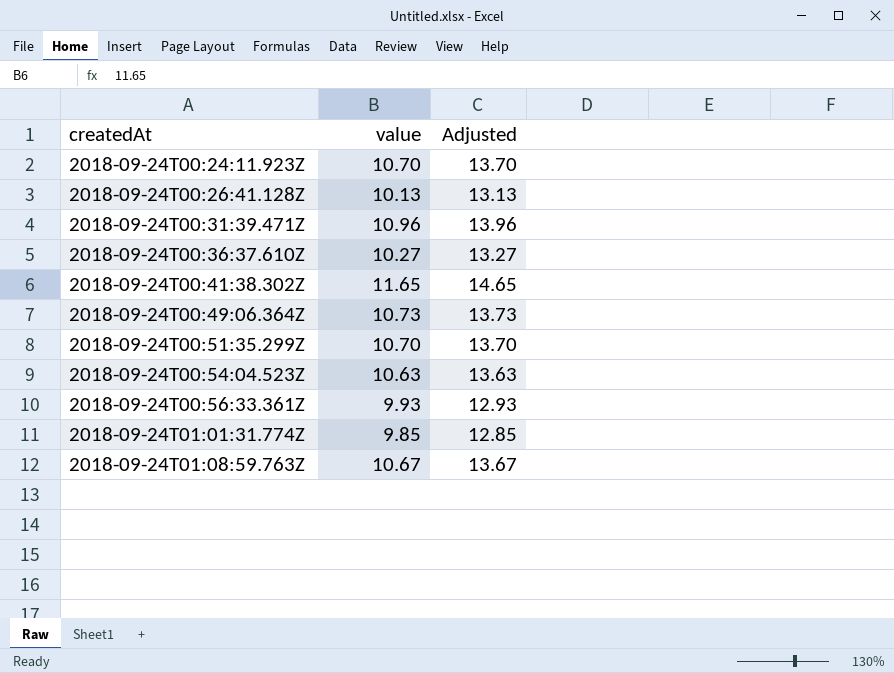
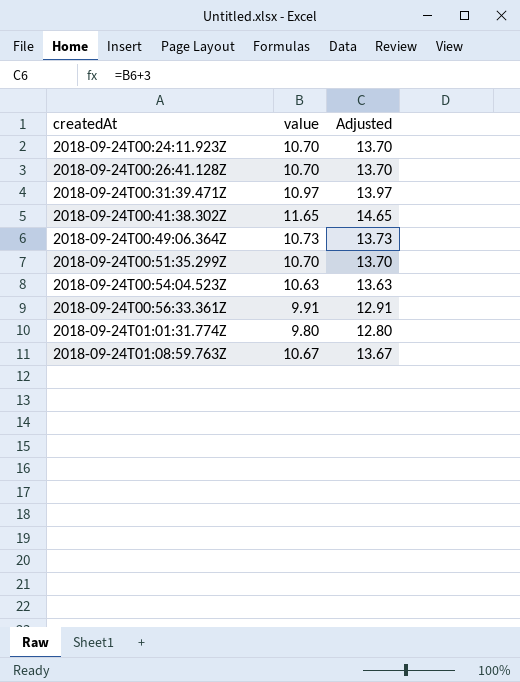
row 2018-09-24T00:36:37.610Z: 10.27 | 13.27 -> none
2018-09-24T00:26:41.128Z | value: 10.13 -> 10.70
2018-09-24T00:26:41.128Z | Adjusted: 13.13 -> 13.70
2018-09-24T00:31:39.471Z | value: 10.96 -> 10.97
2018-09-24T00:31:39.471Z | Adjusted: 13.96 -> 13.97
2018-09-24T00:56:33.361Z | value: 9.93 -> 9.91
2018-09-24T00:56:33.361Z | Adjusted: 12.93 -> 12.91
2018-09-24T01:01:31.774Z | value: 9.85 -> 9.80
2018-09-24T01:01:31.774Z | Adjusted: 12.85 -> 12.80

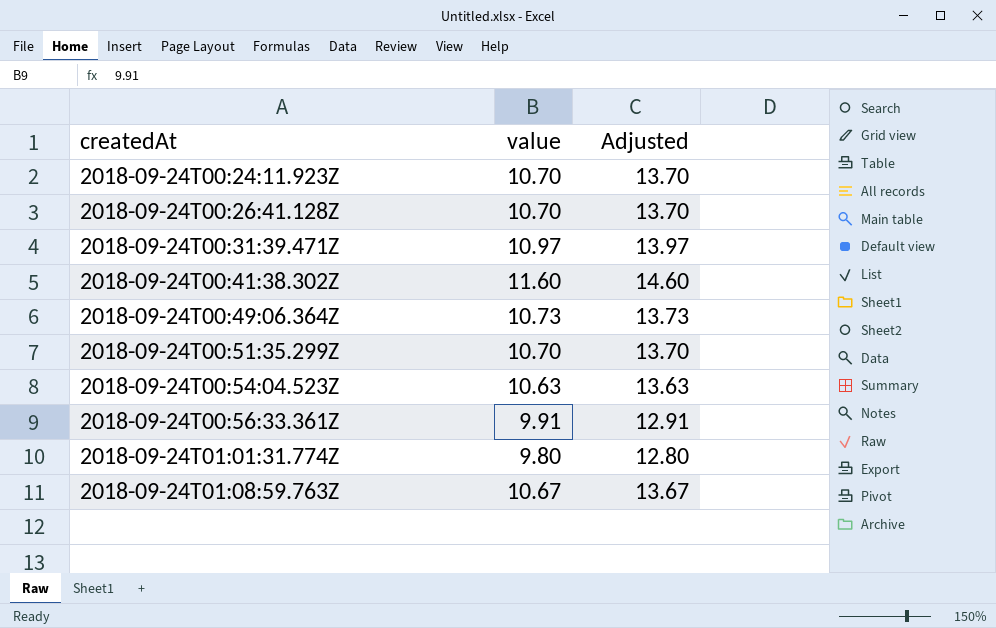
2018-09-24T00:41:38.302Z | value: 11.65 -> 11.60
2018-09-24T00:41:38.302Z | Adjusted: 14.65 -> 14.60

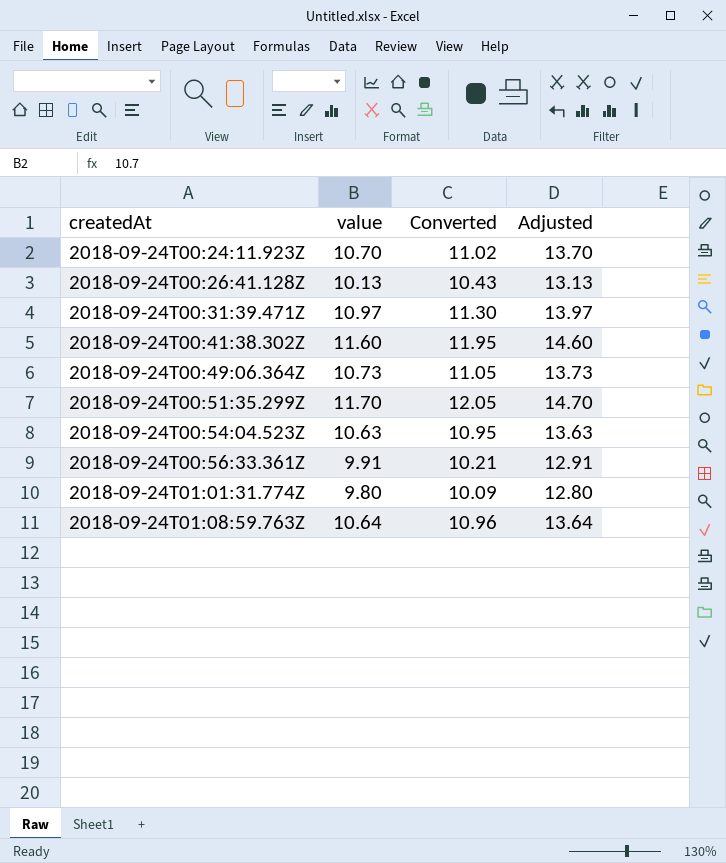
column Converted | formula: none -> [value] * 1.03
2018-09-24T00:26:41.128Z | value: 10.70 -> 10.13
2018-09-24T00:26:41.128Z | Adjusted: 13.70 -> 13.13
2018-09-24T00:51:35.299Z | value: 10.70 -> 11.70
2018-09-24T00:51:35.299Z | Adjusted: 13.70 -> 14.70
2018-09-24T01:08:59.763Z | value: 10.67 -> 10.64
2018-09-24T01:08:59.763Z | Adjusted: 13.67 -> 13.64

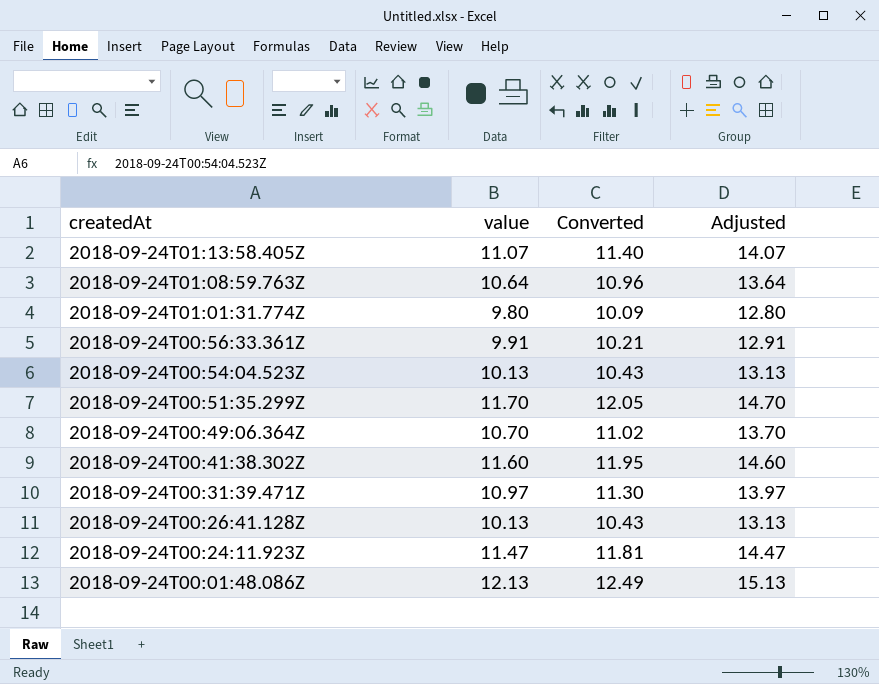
row order: createdAt ascending -> createdAt descending
row 2018-09-24T01:13:58.405Z: none -> 11.07 | 11.40 | 14.07
2018-09-24T00:54:04.523Z | value: 10.63 -> 10.13
2018-09-24T00:54:04.523Z | Converted: 10.95 -> 10.43
2018-09-24T00:54:04.523Z | Adjusted: 13.63 -> 13.13
2018-09-24T00:49:06.364Z | value: 10.73 -> 10.70
2018-09-24T00:49:06.364Z | Converted: 11.05 -> 11.02
2018-09-24T00:49:06.364Z | Adjusted: 13.73 -> 13.70
2018-09-24T00:24:11.923Z | value: 10.70 -> 11.47
2018-09-24T00:24:11.923Z | Converted: 11.02 -> 11.81
2018-09-24T00:24:11.923Z | Adjusted: 13.70 -> 14.47
row 2018-09-24T00:01:48.086Z: none -> 12.13 | 12.49 | 15.13

